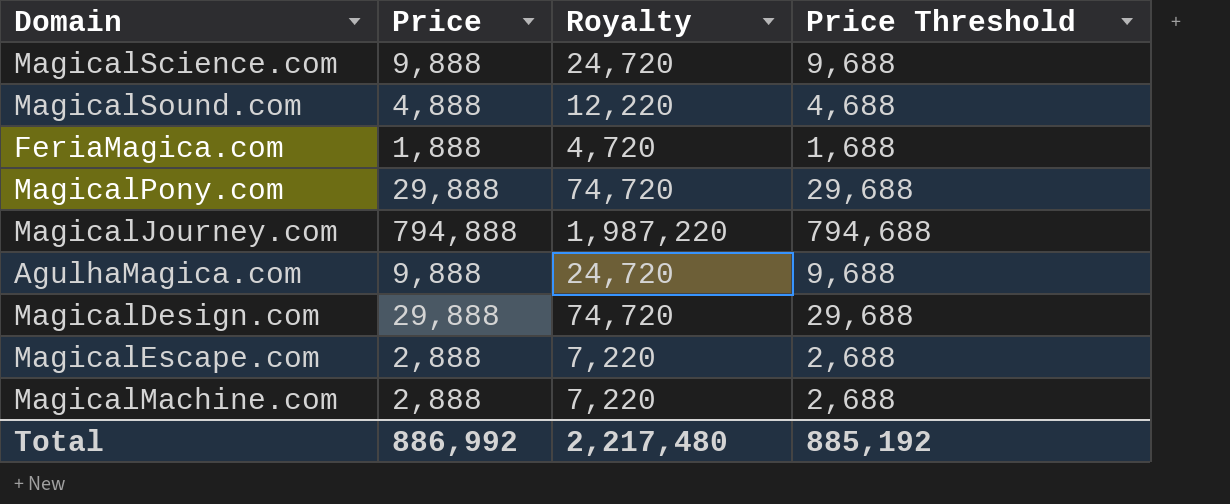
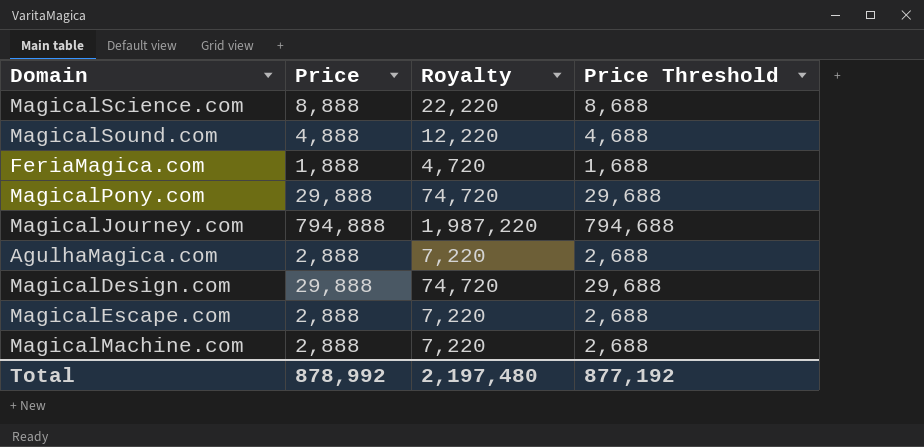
MagicalScience.com | Price: 9,888 -> 8,888
MagicalScience.com | Royalty: 24,720 -> 22,220
MagicalScience.com | Price Threshold: 9,688 -> 8,688
AgulhaMagica.com | Price: 9,888 -> 2,888
AgulhaMagica.com | Royalty: 24,720 -> 7,220
AgulhaMagica.com | Price Threshold: 9,688 -> 2,688
Total | Price: 886,992 -> 878,992
Total | Royalty: 2,217,480 -> 2,197,480
Total | Price Threshold: 885,192 -> 877,192

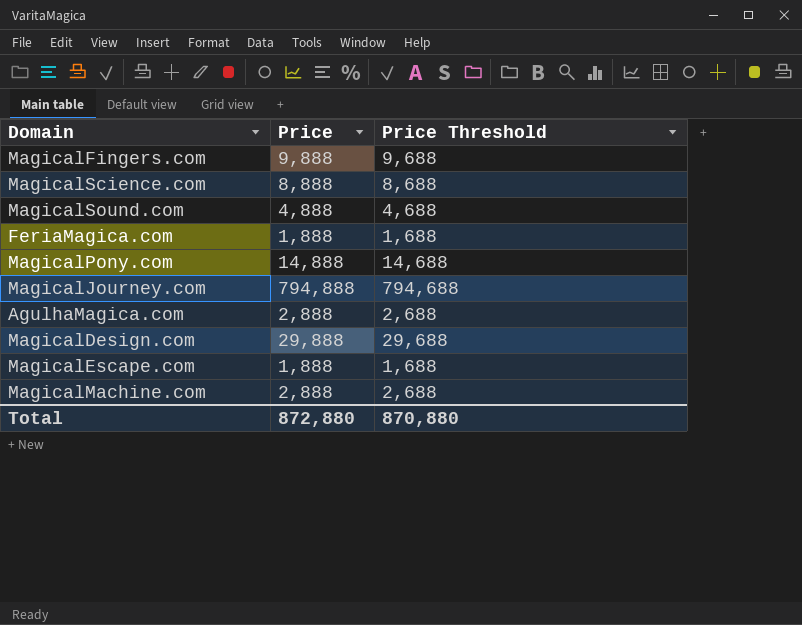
column Royalty | formula: [Price] * 2.5 -> none
row MagicalFingers.com: none -> 9,888 | 9,688
MagicalPony.com | Price: 29,888 -> 14,888
MagicalPony.com | Price Threshold: 29,688 -> 14,688
MagicalEscape.com | Price: 2,888 -> 1,888
MagicalEscape.com | Price Threshold: 2,688 -> 1,688
Total | Price: 878,992 -> 872,880
Total | Price Threshold: 877,192 -> 870,880

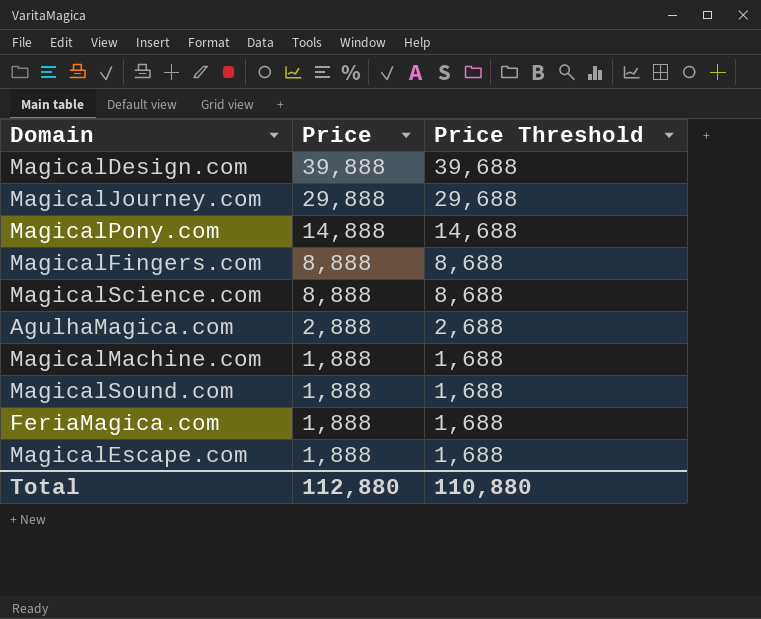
row order: none -> Price descending
MagicalDesign.com | Price: 29,888 -> 39,888
MagicalDesign.com | Price Threshold: 29,688 -> 39,688
MagicalJourney.com | Price: 794,888 -> 29,888
MagicalJourney.com | Price Threshold: 794,688 -> 29,688
MagicalFingers.com | Price: 9,888 -> 8,888
MagicalFingers.com | Price Threshold: 9,688 -> 8,688
MagicalMachine.com | Price: 2,888 -> 1,888
MagicalMachine.com | Price Threshold: 2,688 -> 1,688
MagicalSound.com | Price: 4,888 -> 1,888
MagicalSound.com | Price Threshold: 4,688 -> 1,688
Total | Price: 872,880 -> 112,880
Total | Price Threshold: 870,880 -> 110,880

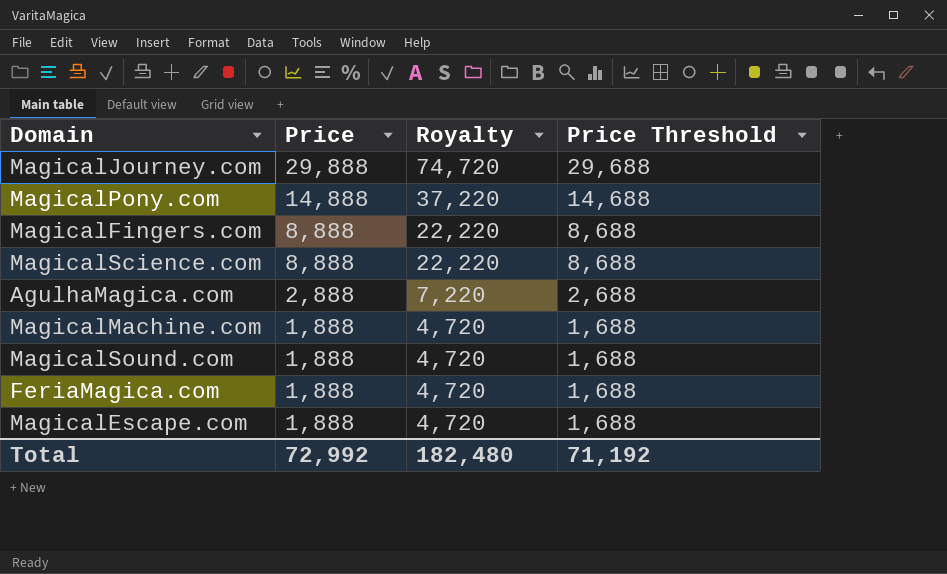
column Royalty | formula: none -> [Price] * 2.5
row MagicalDesign.com: 39,888 | 39,688 -> none
Total | Price: 112,880 -> 72,992
Total | Price Threshold: 110,880 -> 71,192

